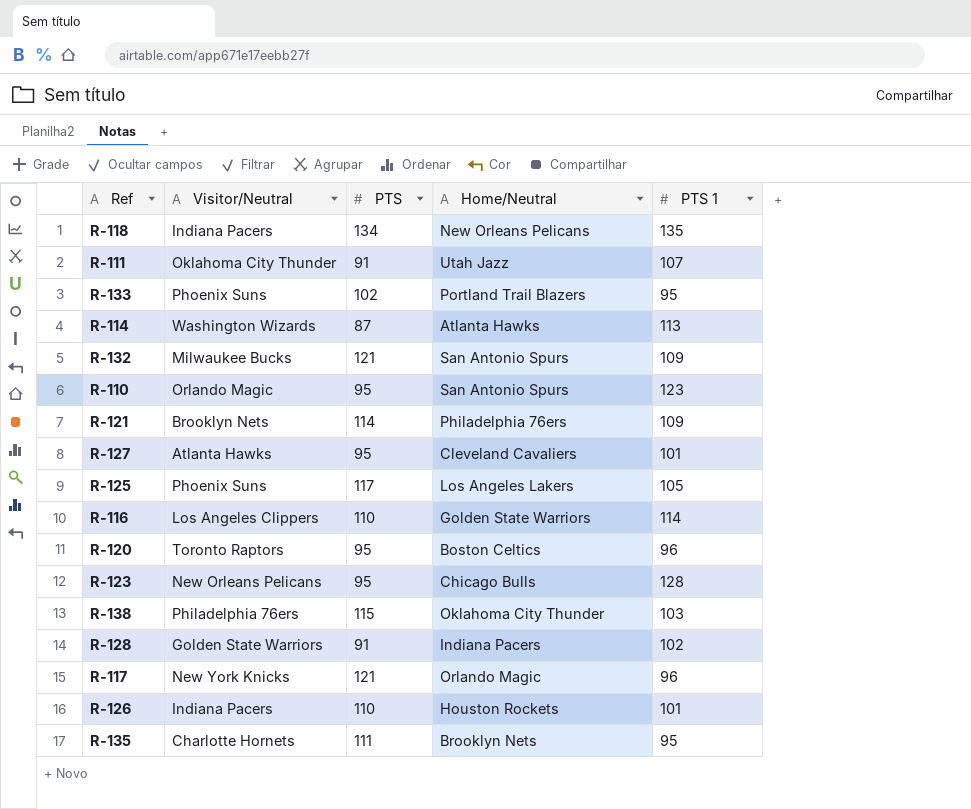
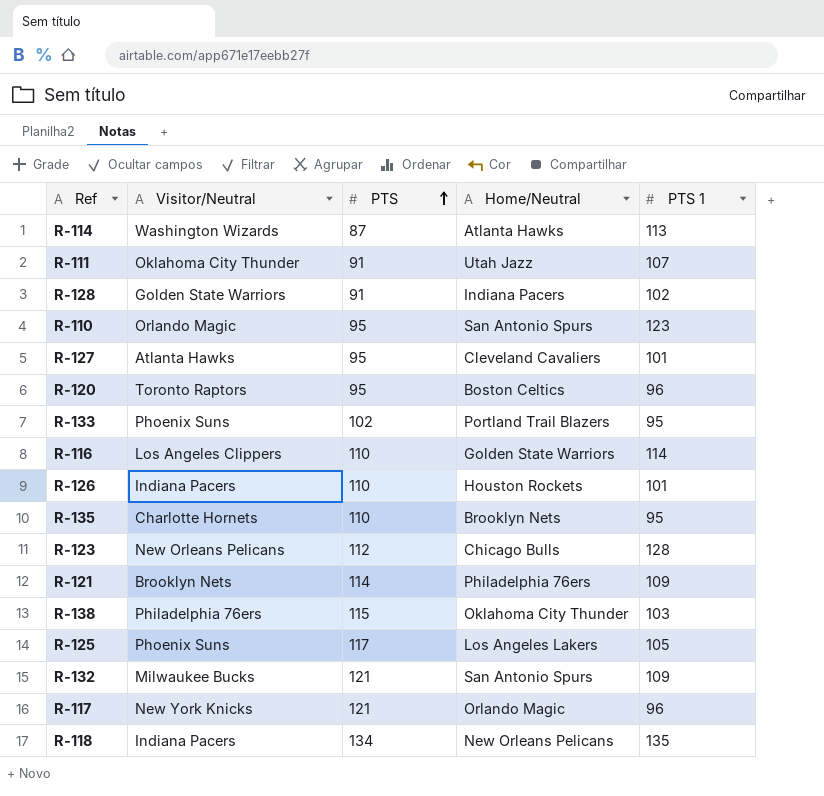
row order: none -> PTS ascending
R-135 | PTS: 111 -> 110
R-123 | PTS: 95 -> 112

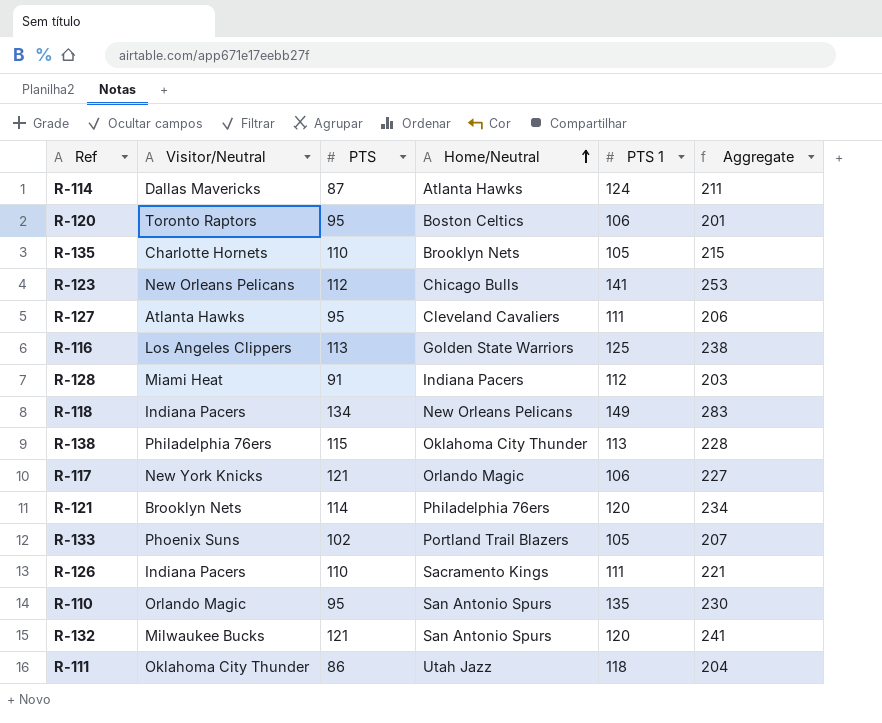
row order: PTS ascending -> Home/Neutral ascending
column Aggregate | formula: none -> [PTS] + [PTS 1]
row R-125: Phoenix Suns | 117 | Los Angeles Lakers | 105 -> none
R-114 | Visitor/Neutral: Washington Wizards -> Dallas Mavericks
R-114 | PTS 1: 113 -> 124
R-120 | PTS 1: 96 -> 106
R-135 | PTS 1: 95 -> 105
R-123 | PTS 1: 128 -> 141
R-127 | PTS 1: 101 -> 111
R-116 | PTS: 110 -> 113
R-116 | PTS 1: 114 -> 125
R-128 | Visitor/Neutral: Golden State Warriors -> Miami Heat
R-128 | PTS 1: 102 -> 112
R-118 | PTS 1: 135 -> 149
R-138 | PTS 1: 103 -> 113
R-117 | PTS 1: 96 -> 106
R-121 | PTS 1: 109 -> 120
R-133 | PTS 1: 95 -> 105
R-126 | Home/Neutral: Houston Rockets -> Sacramento Kings
R-126 | PTS 1: 101 -> 111
R-110 | PTS 1: 123 -> 135
R-132 | PTS 1: 109 -> 120
R-111 | PTS: 91 -> 86
R-111 | PTS 1: 107 -> 118

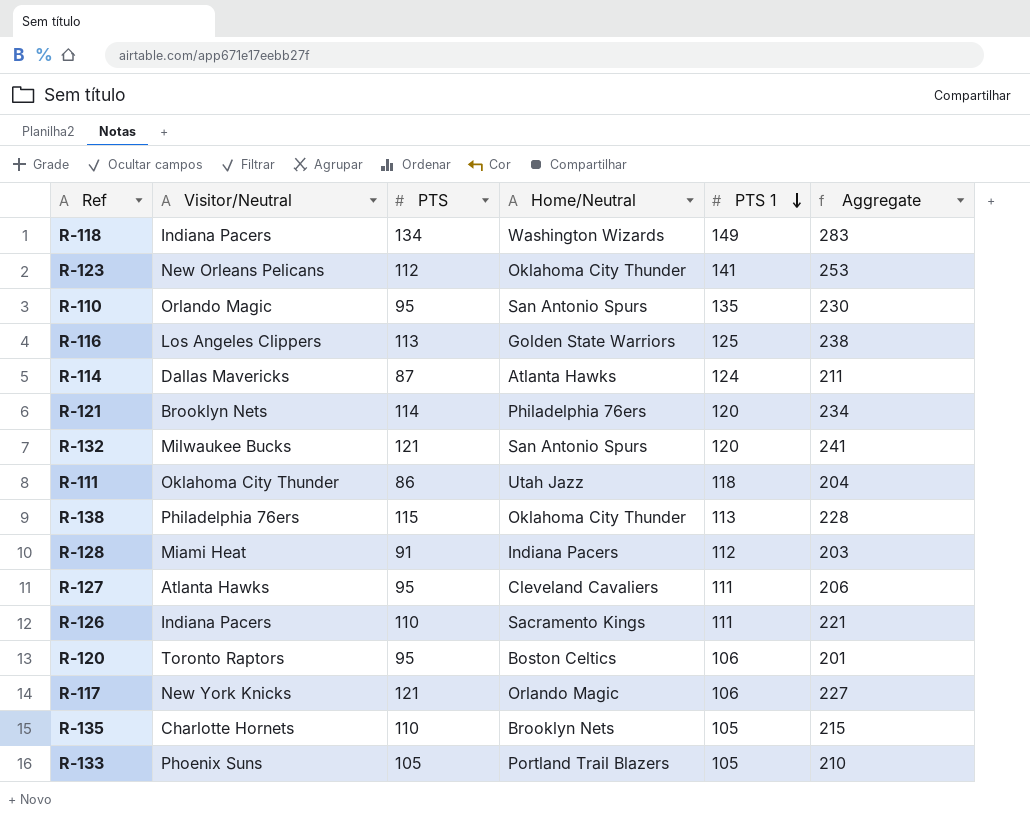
row order: Home/Neutral ascending -> PTS 1 descending
R-118 | Home/Neutral: New Orleans Pelicans -> Washington Wizards
R-123 | Home/Neutral: Chicago Bulls -> Oklahoma City Thunder
R-133 | PTS: 102 -> 105
R-133 | Aggregate: 207 -> 210

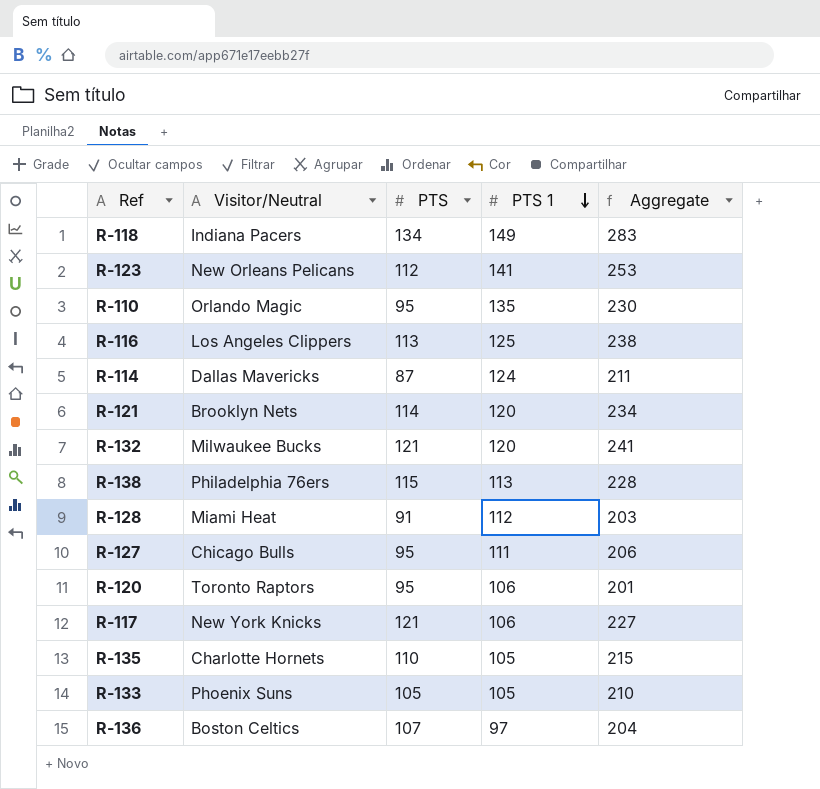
column Home/Neutral | position: 4 -> none
row R-111: Oklahoma City Thunder | 86 | Utah Jazz | 118 | 204 -> none
row R-126: Indiana Pacers | 110 | Sacramento Kings | 111 | 221 -> none
R-127 | Visitor/Neutral: Atlanta Hawks -> Chicago Bulls
row R-136: none -> Boston Celtics | 107 | 97 | 204

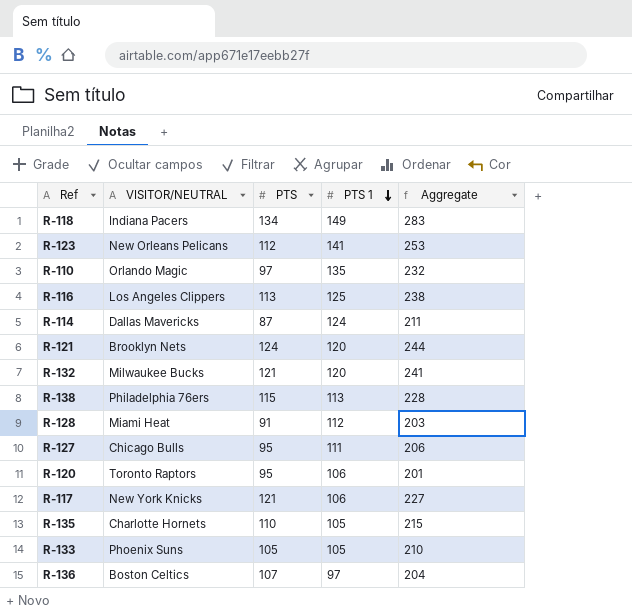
column name: Visitor/Neutral -> VISITOR/NEUTRAL
R-110 | PTS: 95 -> 97
R-110 | Aggregate: 230 -> 232
R-121 | PTS: 114 -> 124
R-121 | Aggregate: 234 -> 244

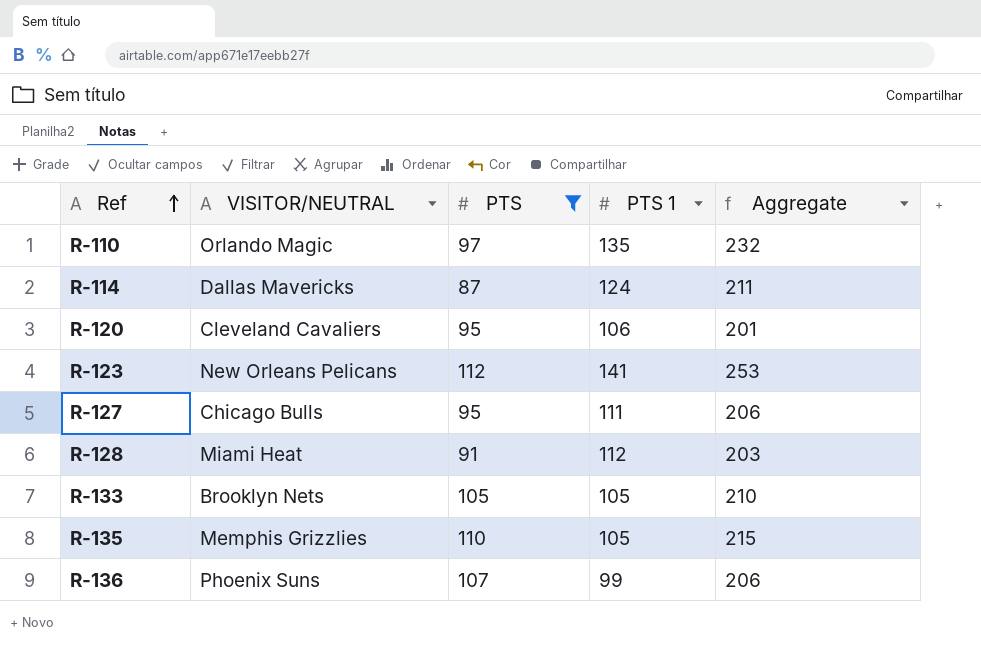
filter: none -> PTS <= 112
row order: PTS 1 descending -> Ref ascending
R-120 | VISITOR/NEUTRAL: Toronto Raptors -> Cleveland Cavaliers
R-133 | VISITOR/NEUTRAL: Phoenix Suns -> Brooklyn Nets
R-135 | VISITOR/NEUTRAL: Charlotte Hornets -> Memphis Grizzlies
R-136 | VISITOR/NEUTRAL: Boston Celtics -> Phoenix Suns
R-136 | PTS 1: 97 -> 99
R-136 | Aggregate: 204 -> 206

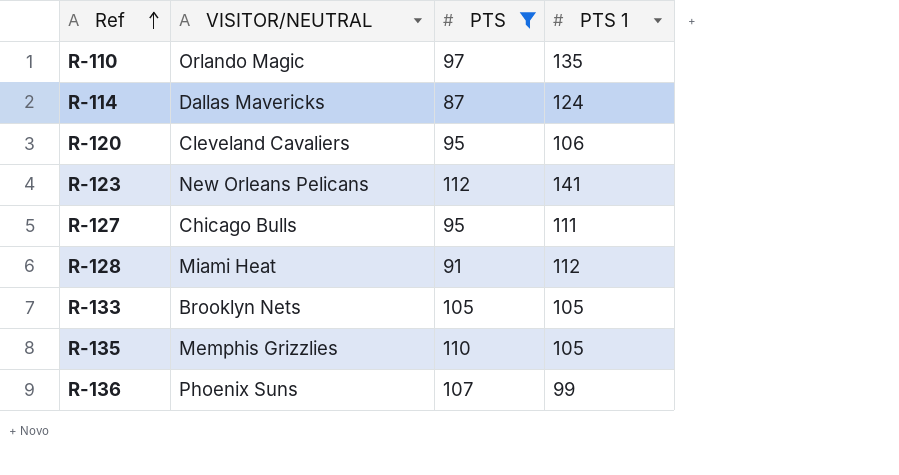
column Aggregate | formula: [PTS] + [PTS 1] -> none

